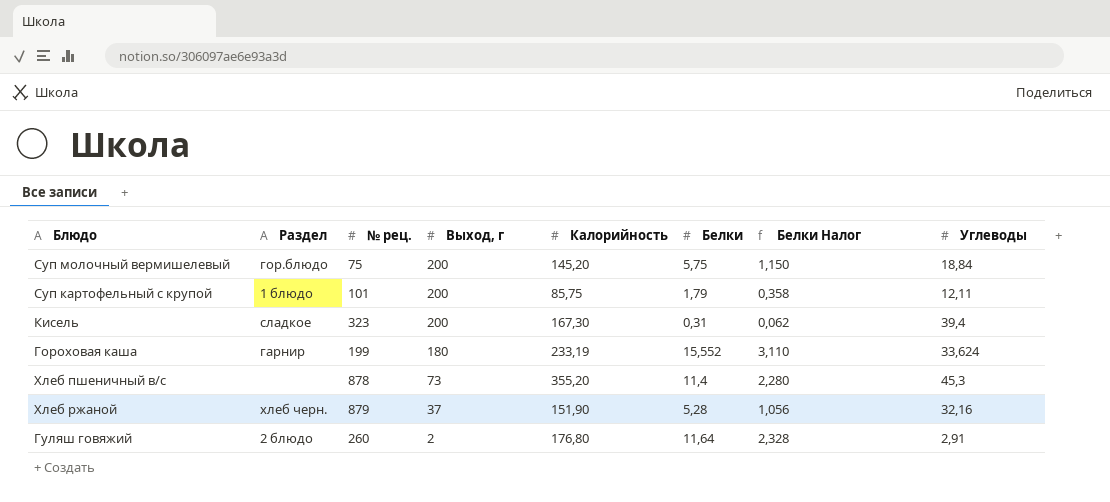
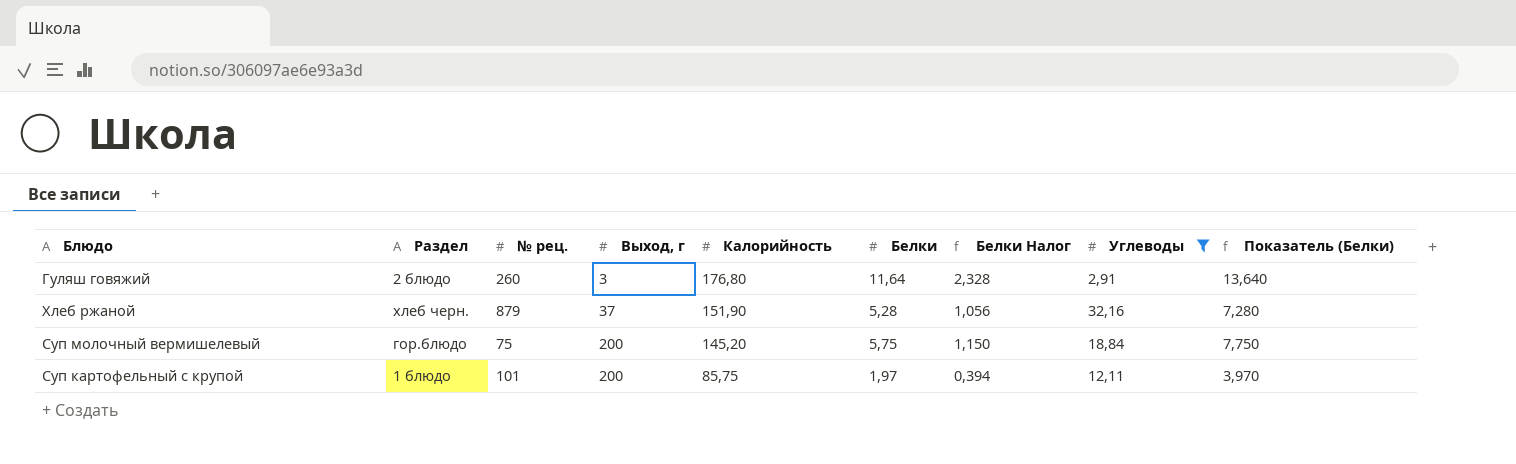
filter: none -> Углеводы <= 32,16
row order: Выход, г descending -> Выход, г ascending
column Показатель (Белки) | formula: none -> [Белки] + 2
Гуляш говяжий | Выход, г: 2 -> 3
Суп картофельный с крупой | Белки: 1,79 -> 1,97
Суп картофельный с крупой | Белки Налог: 0,358 -> 0,394

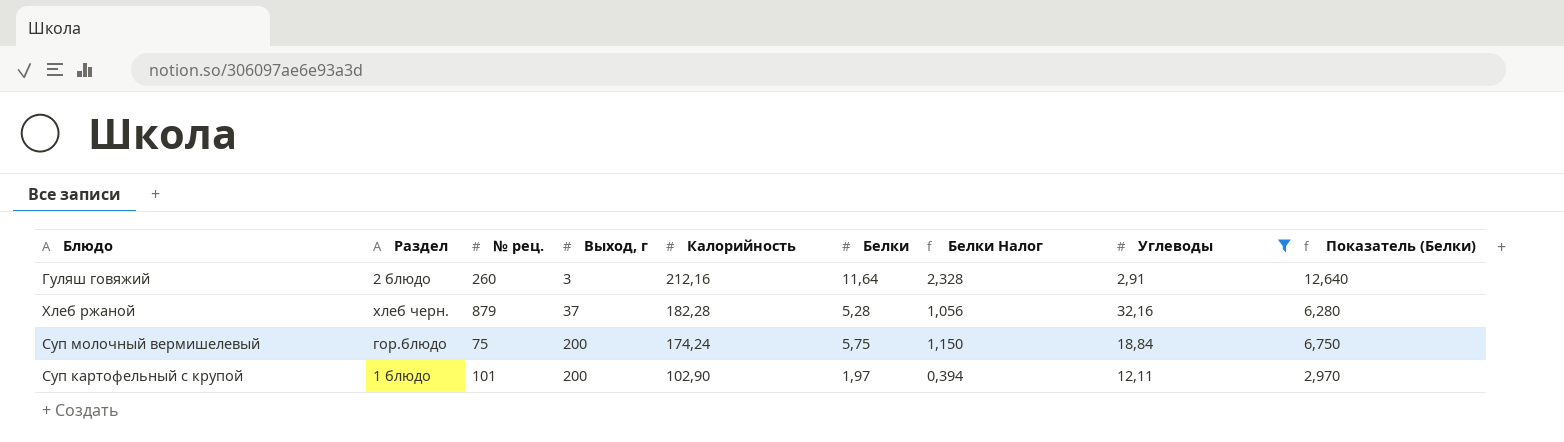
column Показатель (Белки) | formula: [Белки] + 2 -> [Белки] + 1
Гуляш говяжий | Калорийность: 176,80 -> 212,16
Хлеб ржаной | Калорийность: 151,90 -> 182,28
Суп молочный вермишелевый | Калорийность: 145,20 -> 174,24
Суп картофельный с крупой | Калорийность: 85,75 -> 102,90

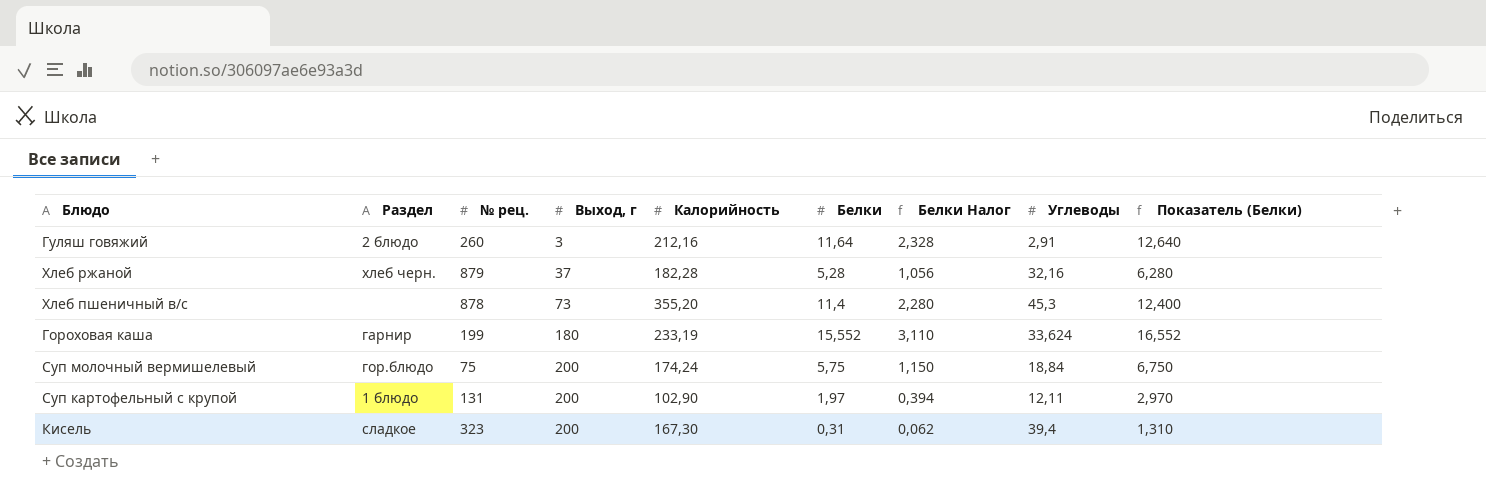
filter: Углеводы <= 32,16 -> none
Суп картофельный с крупой | № рец.: 101 -> 131

